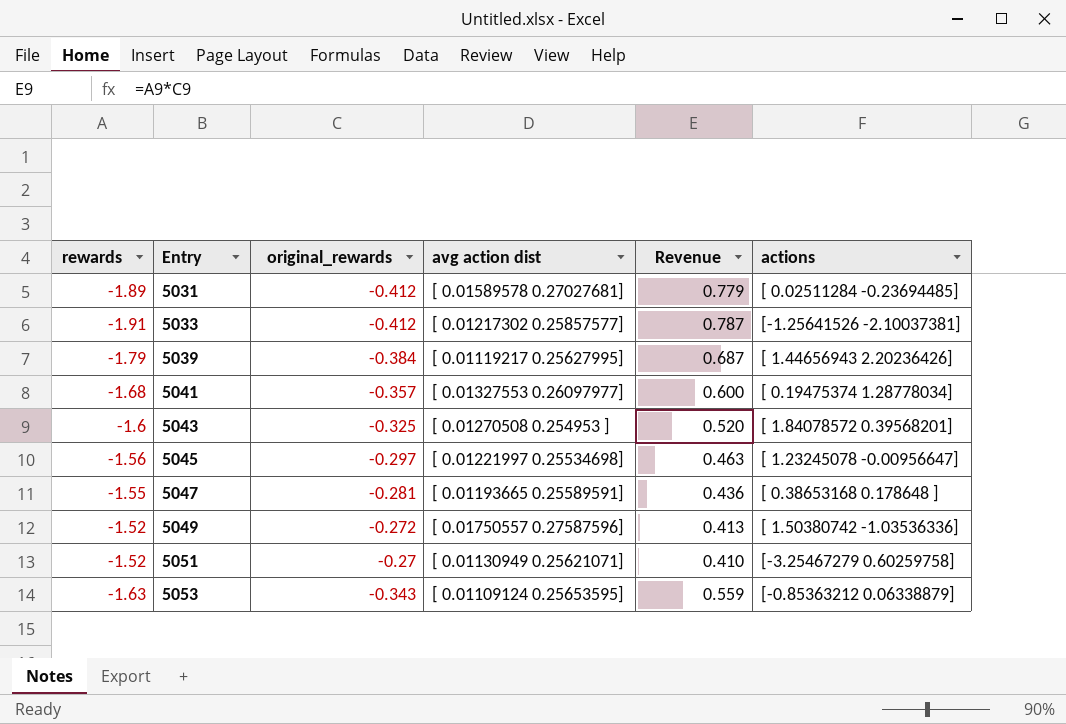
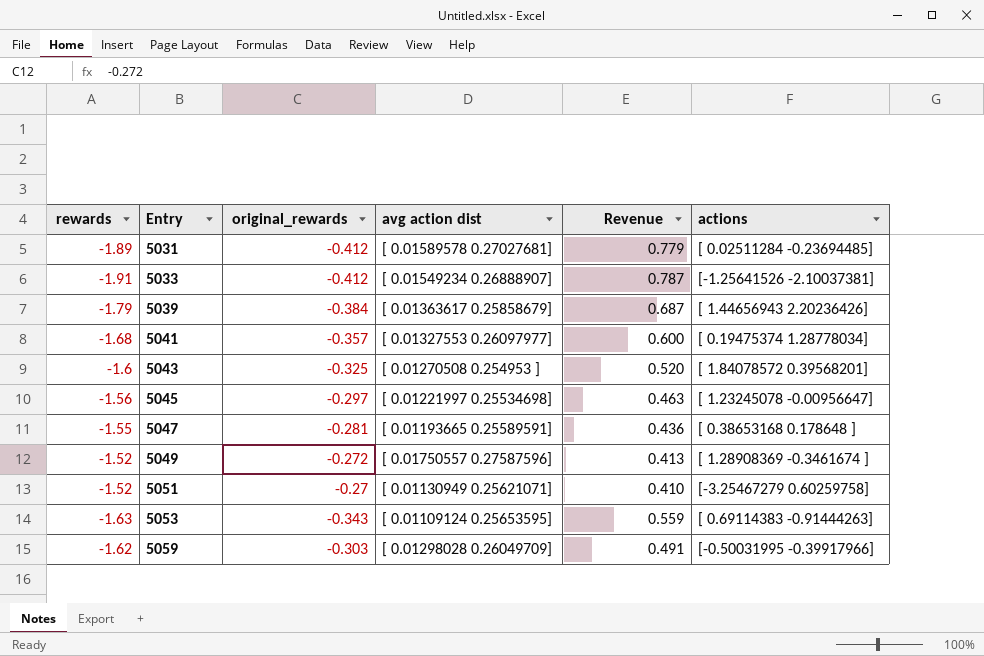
5033 | avg action dist: [ 0.01217302 0.25857577] -> [ 0.01549234 0.26888907]
5039 | avg action dist: [ 0.01119217 0.25627995] -> [ 0.01363617 0.25858679]
5049 | actions: [ 1.50380742 -1.03536336] -> [ 1.28908369 -0.3461674 ]
5053 | actions: [-0.85363212 0.06338879] -> [ 0.69114383 -0.91444263]
row 5059: none -> -1.62 | -0.303 | [ 0.01298028 0.26049709] | 0.491 | [-0.50031995 -0.39917966]

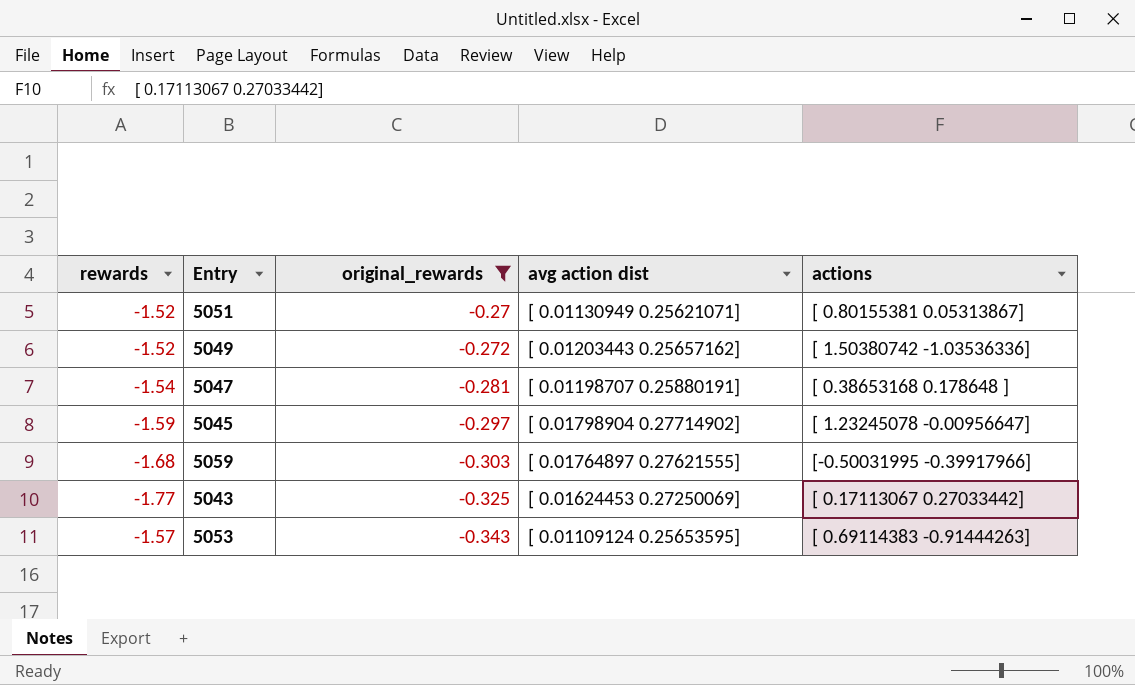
filter: none -> original_rewards >= -0.343
row order: Entry ascending -> original_rewards descending
column Revenue | formula: [rewards] * [original_rewards] -> none
5051 | actions: [-3.25467279 0.60259758] -> [ 0.80155381 0.05313867]
5049 | avg action dist: [ 0.01750557 0.27587596] -> [ 0.01203443 0.25657162]
5049 | actions: [ 1.28908369 -0.3461674 ] -> [ 1.50380742 -1.03536336]
5047 | rewards: -1.55 -> -1.54
5047 | avg action dist: [ 0.01193665 0.25589591] -> [ 0.01198707 0.25880191]
5045 | rewards: -1.56 -> -1.59
5045 | avg action dist: [ 0.01221997 0.25534698] -> [ 0.01798904 0.27714902]
5059 | rewards: -1.62 -> -1.68
5059 | avg action dist: [ 0.01298028 0.26049709] -> [ 0.01764897 0.27621555]
5043 | rewards: -1.6 -> -1.77
5043 | avg action dist: [ 0.01270508 0.254953 ] -> [ 0.01624453 0.27250069]
5043 | actions: [ 1.84078572 0.39568201] -> [ 0.17113067 0.27033442]
5053 | rewards: -1.63 -> -1.57

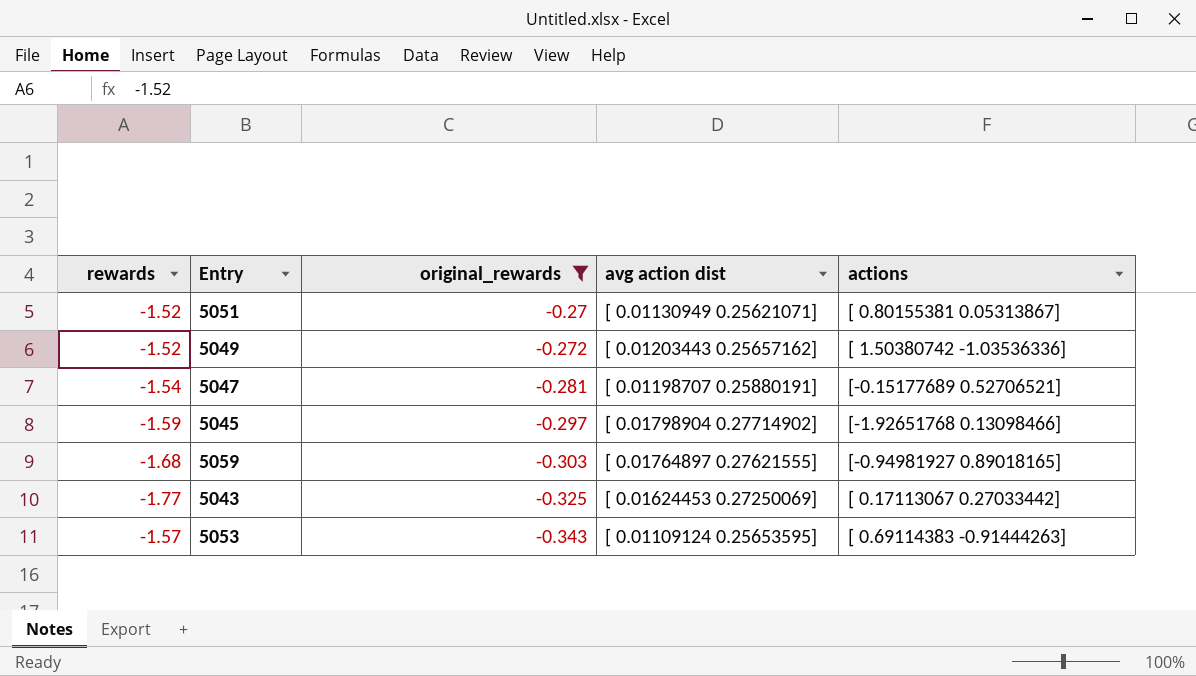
5047 | actions: [ 0.38653168 0.178648 ] -> [-0.15177689 0.52706521]
5045 | actions: [ 1.23245078 -0.00956647] -> [-1.92651768 0.13098466]
5059 | actions: [-0.50031995 -0.39917966] -> [-0.94981927 0.89018165]

